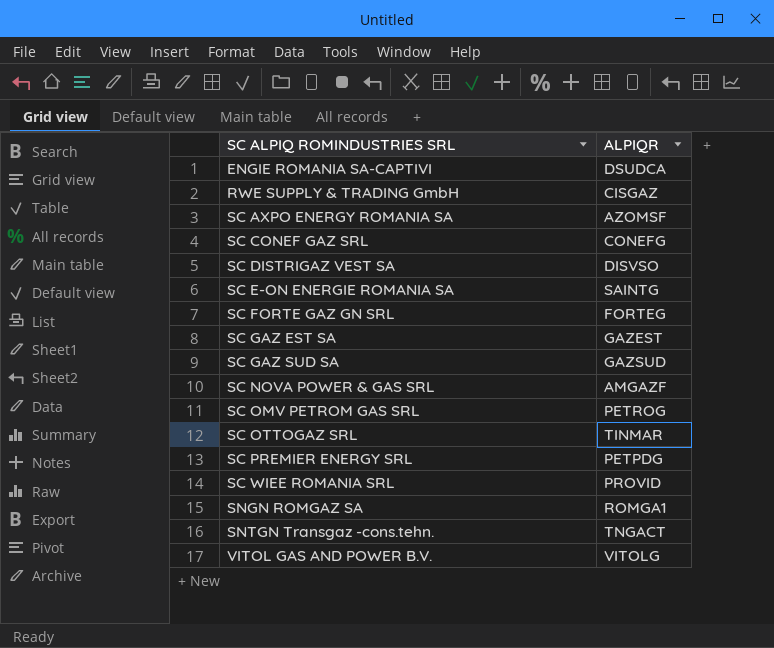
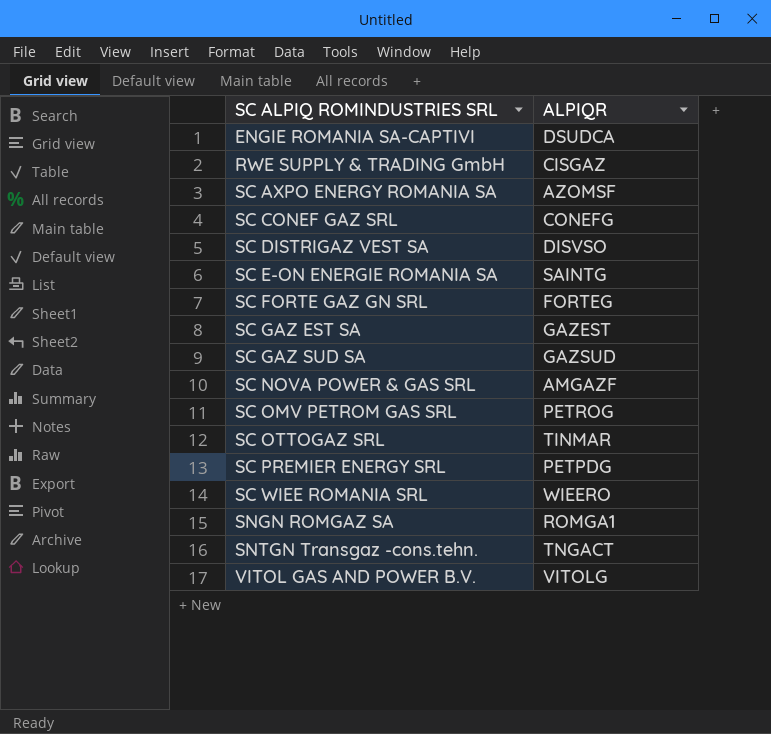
SC WIEE ROMANIA SRL | ALPIQR: PROVID -> WIEERO

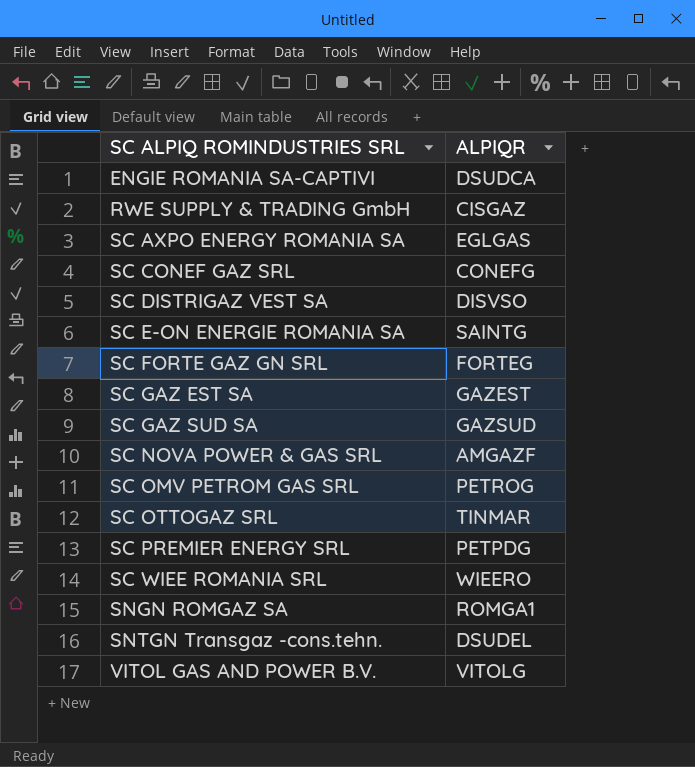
SC AXPO ENERGY ROMANIA SA | ALPIQR: AZOMSF -> EGLGAS
SNTGN Transgaz -cons.tehn. | ALPIQR: TNGACT -> DSUDEL

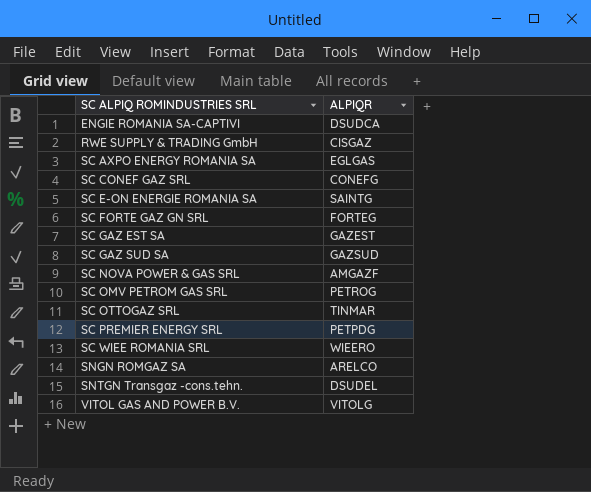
row SC DISTRIGAZ VEST SA: DISVSO -> none
SNGN ROMGAZ SA | ALPIQR: ROMGA1 -> ARELCO

